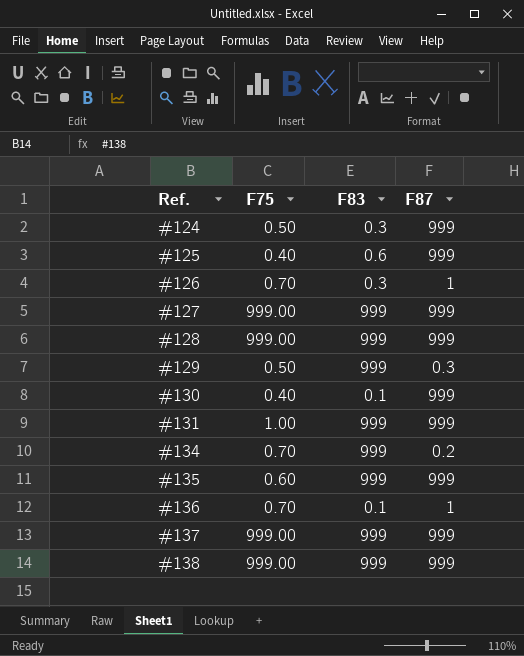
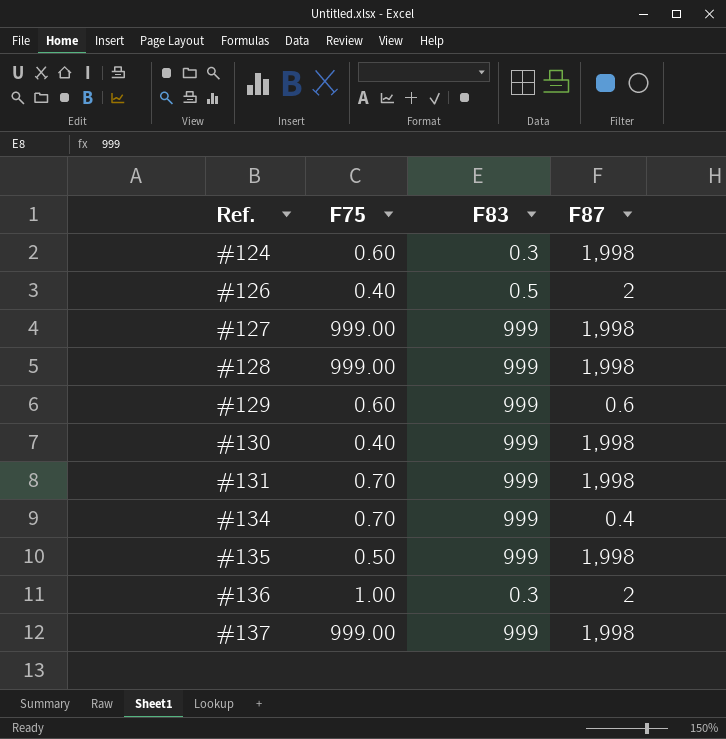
row #125: 0.40 | 0.6 | 999 -> none
row #138: 999.00 | 999 | 999 -> none
#124 | F75: 0.50 -> 0.60
#124 | F87: 999 -> 1,998
#126 | F75: 0.70 -> 0.40
#126 | F83: 0.3 -> 0.5
#126 | F87: 1 -> 2
#127 | F87: 999 -> 1,998
#128 | F87: 999 -> 1,998
#129 | F75: 0.50 -> 0.60
#129 | F87: 0.3 -> 0.6
#130 | F83: 0.1 -> 999
#130 | F87: 999 -> 1,998
#131 | F75: 1.00 -> 0.70
#131 | F87: 999 -> 1,998
#134 | F87: 0.2 -> 0.4
#135 | F75: 0.60 -> 0.50
#135 | F87: 999 -> 1,998
#136 | F75: 0.70 -> 1.00
#136 | F83: 0.1 -> 0.3
#136 | F87: 1 -> 2
#137 | F87: 999 -> 1,998

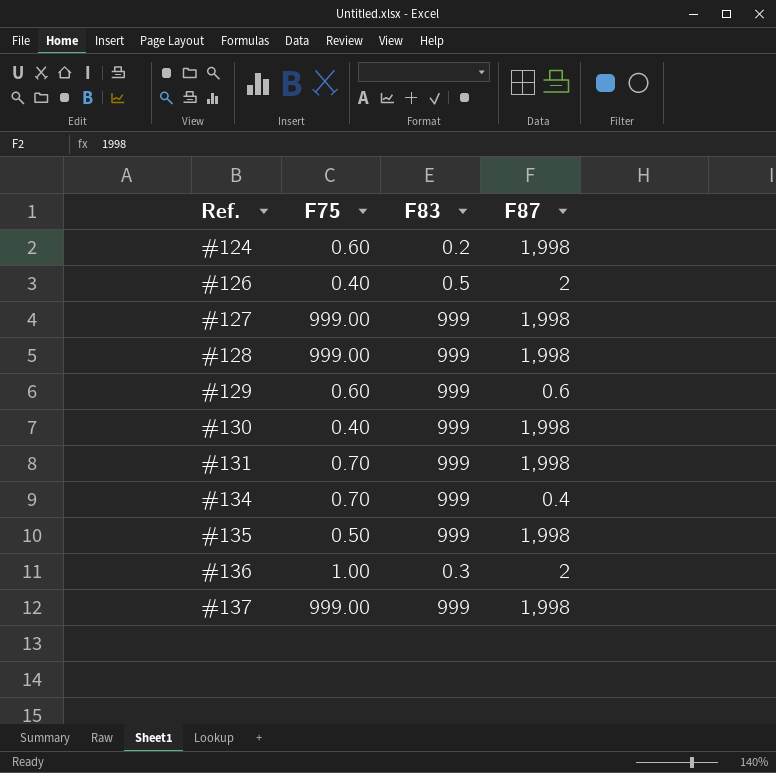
#124 | F83: 0.3 -> 0.2

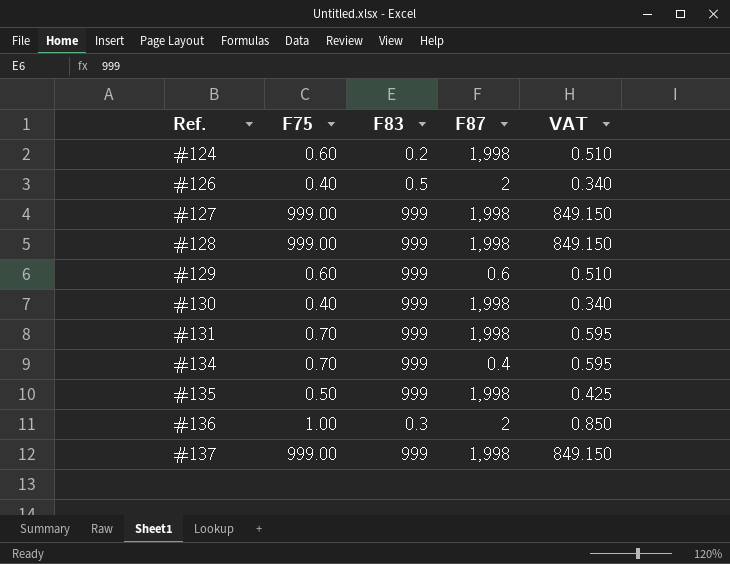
column VAT | formula: none -> [F75] * 0.85

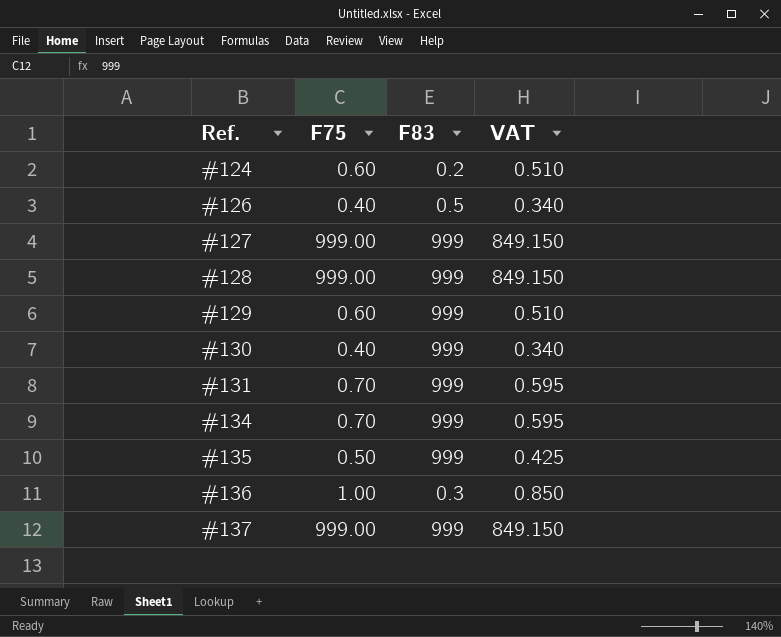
column F87 | position: 4 -> none

